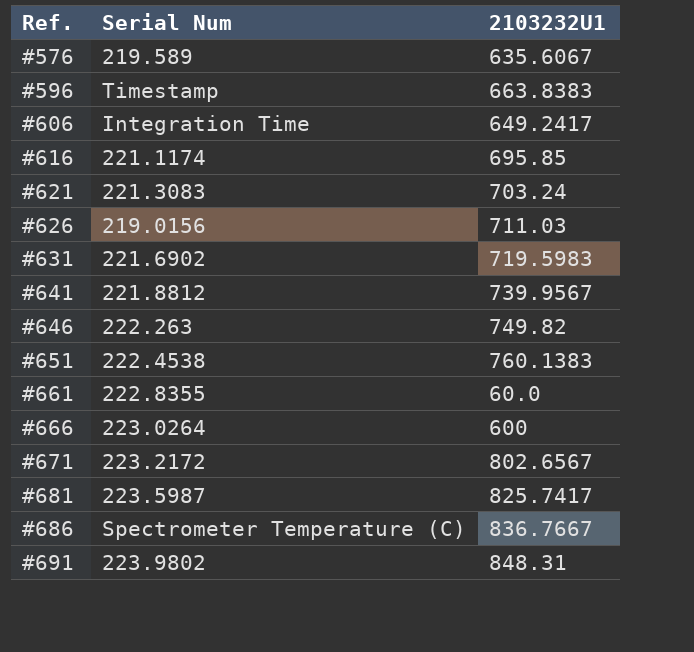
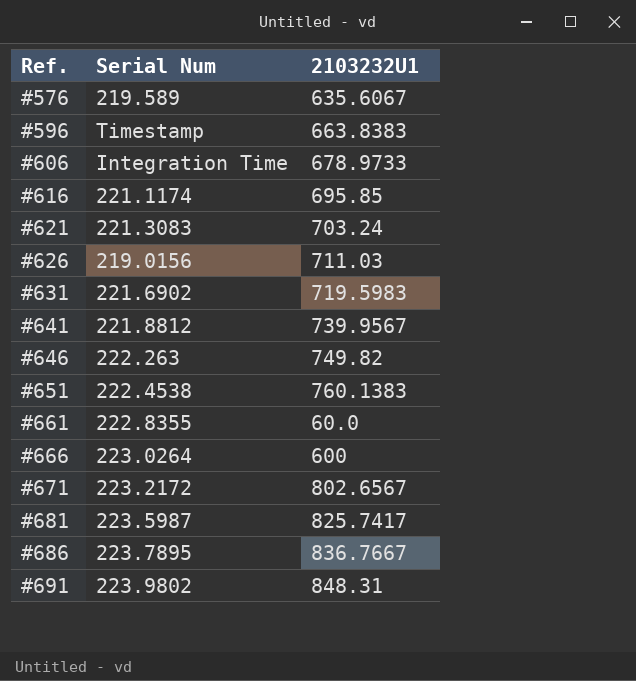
#606 | 2103232U1: 649.2417 -> 678.9733
#686 | Serial Num: Spectrometer Temperature (C) -> 223.7895

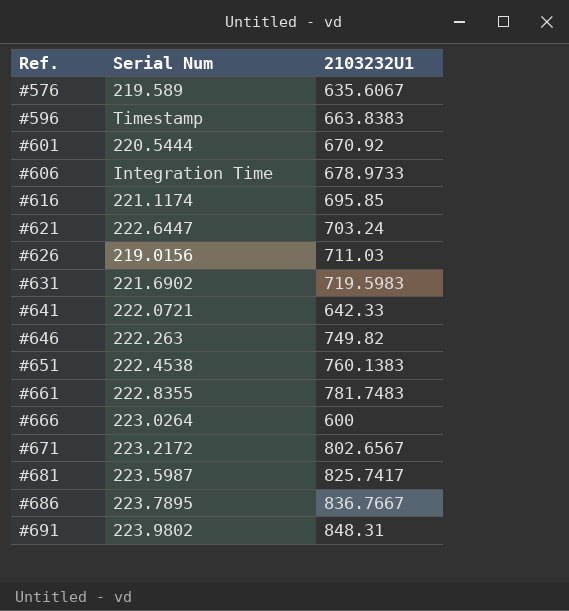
row #601: none -> 220.5444 | 670.92
#621 | Serial Num: 221.3083 -> 222.6447
#641 | Serial Num: 221.8812 -> 222.0721
#641 | 2103232U1: 739.9567 -> 642.33
#661 | 2103232U1: 60.0 -> 781.7483

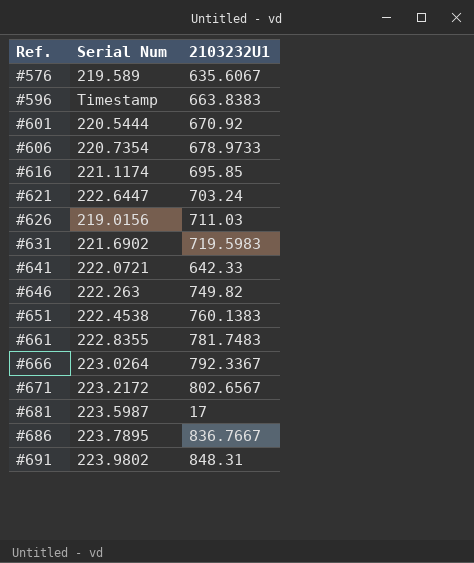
#606 | Serial Num: Integration Time -> 220.7354
#666 | 2103232U1: 600 -> 792.3367
#681 | 2103232U1: 825.7417 -> 17

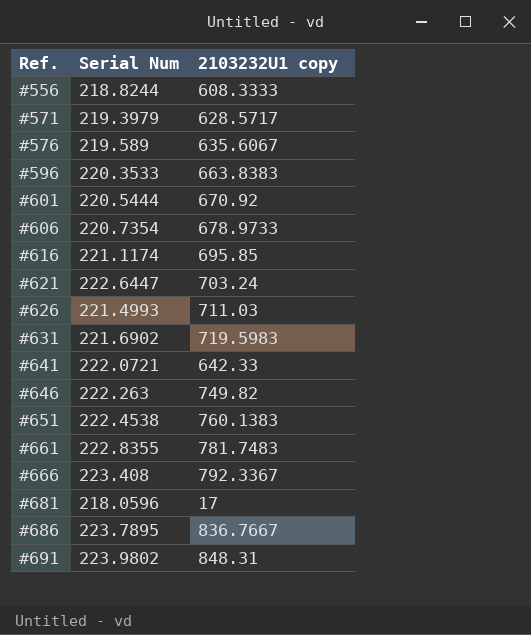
column name: 2103232U1 -> 2103232U1 copy
row #671: 223.2172 | 802.6567 -> none
row #556: none -> 218.8244 | 608.3333
row #571: none -> 219.3979 | 628.5717
#596 | Serial Num: Timestamp -> 220.3533
#626 | Serial Num: 219.0156 -> 221.4993
#666 | Serial Num: 223.0264 -> 223.408
#681 | Serial Num: 223.5987 -> 218.0596

